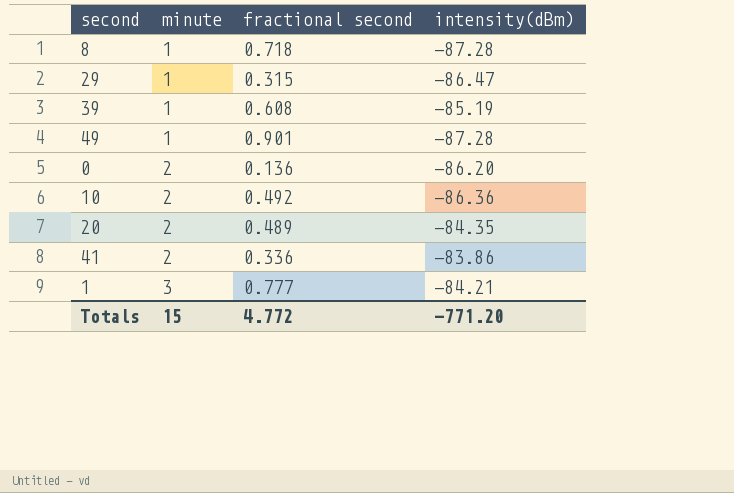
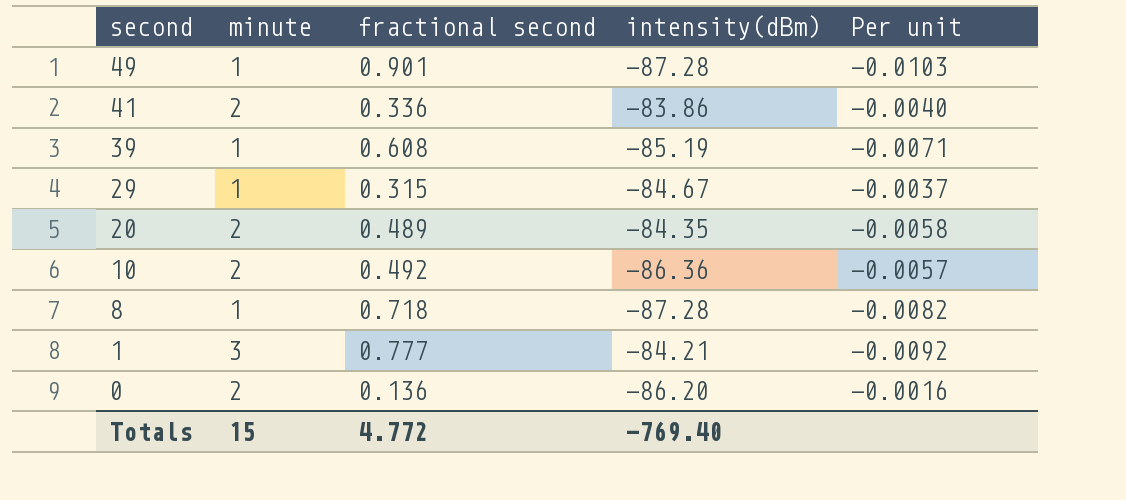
row order: minute ascending -> second descending
column Per unit | formula: none -> [fractional second] / [intensity(dBm)]
29 | intensity(dBm): -86.47 -> -84.67
Totals | intensity(dBm): -771.20 -> -769.40

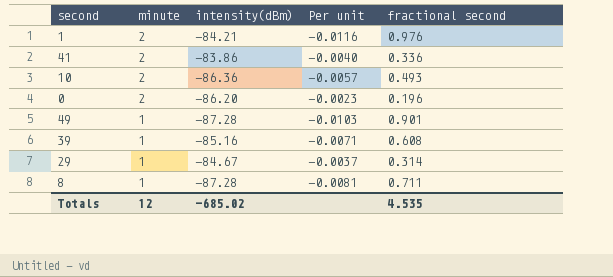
row order: second descending -> minute descending
column fractional second | position: 3 -> 5
row 20: 2 | 0.489 | -84.35 | -0.0058 -> none
1 | minute: 3 -> 2
1 | Per unit: -0.0092 -> -0.0116
1 | fractional second: 0.777 -> 0.976
10 | fractional second: 0.492 -> 0.493
0 | Per unit: -0.0016 -> -0.0023
0 | fractional second: 0.136 -> 0.196
39 | intensity(dBm): -85.19 -> -85.16
29 | fractional second: 0.315 -> 0.314
8 | Per unit: -0.0082 -> -0.0081
8 | fractional second: 0.718 -> 0.711
Totals | minute: 15 -> 12
Totals | intensity(dBm): -769.40 -> -685.02
Totals | fractional second: 4.772 -> 4.535

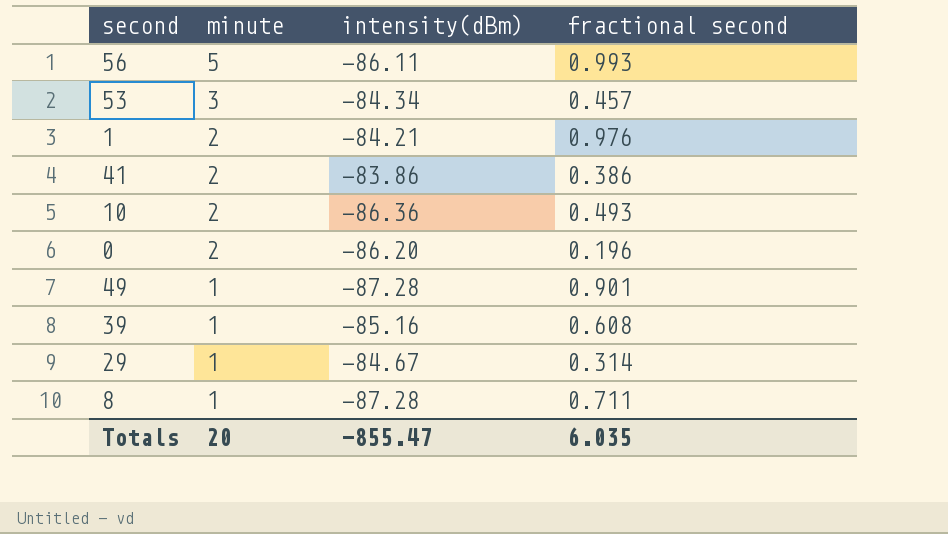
column Per unit | formula: [fractional second] / [intensity(dBm)] -> none
row 56: none -> 5 | -86.11 | 0.993
row 53: none -> 3 | -84.34 | 0.457
41 | fractional second: 0.336 -> 0.386
Totals | minute: 12 -> 20
Totals | intensity(dBm): -685.02 -> -855.47
Totals | fractional second: 4.535 -> 6.035

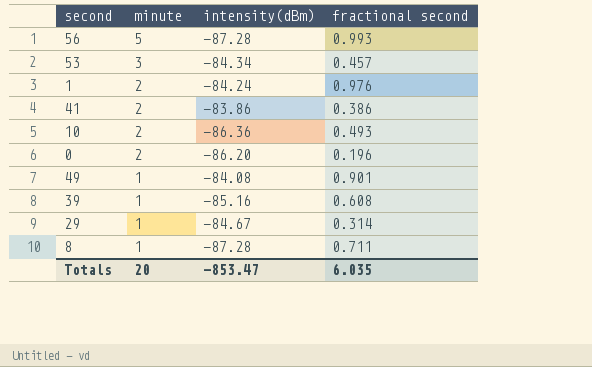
56 | intensity(dBm): -86.11 -> -87.28
1 | intensity(dBm): -84.21 -> -84.24
49 | intensity(dBm): -87.28 -> -84.08
Totals | intensity(dBm): -855.47 -> -853.47

